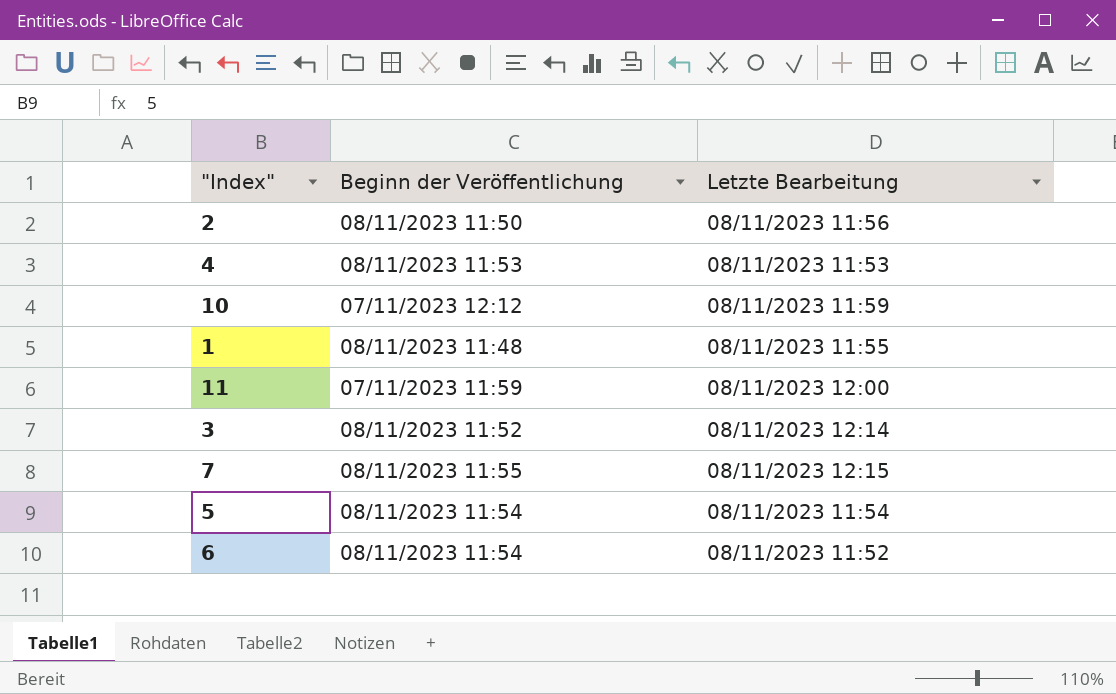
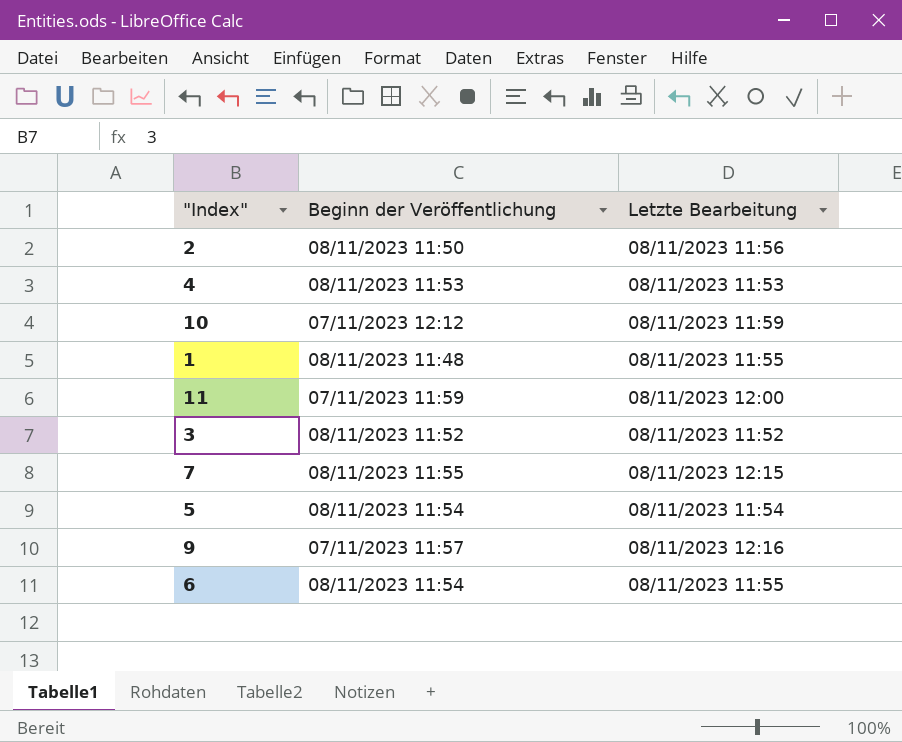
3 | Letzte Bearbeitung: 08/11/2023 12:14 -> 08/11/2023 11:52
row 9: none -> 07/11/2023 11:57 | 08/11/2023 12:16
6 | Letzte Bearbeitung: 08/11/2023 11:52 -> 08/11/2023 11:55

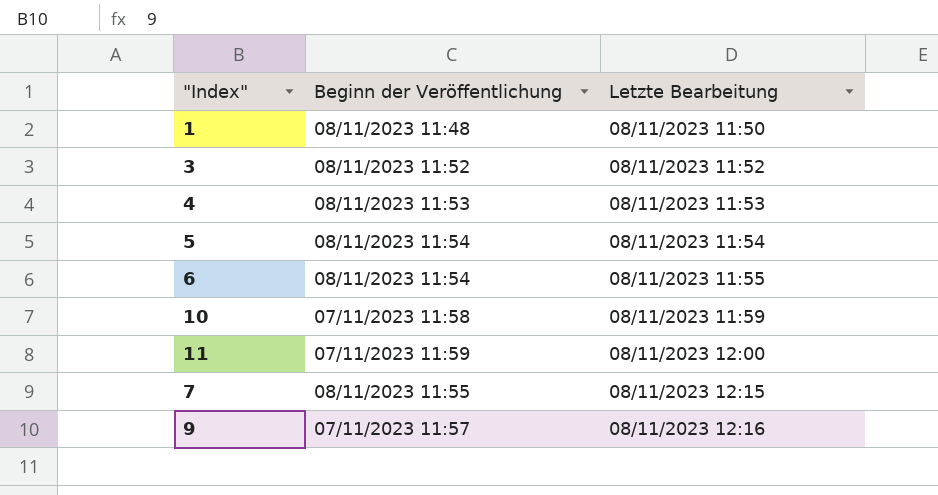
row order: none -> Letzte Bearbeitung ascending
row 2: 08/11/2023 11:50 | 08/11/2023 11:56 -> none
1 | Letzte Bearbeitung: 08/11/2023 11:55 -> 08/11/2023 11:50
10 | Beginn der Veröffentlichung: 07/11/2023 12:12 -> 07/11/2023 11:58

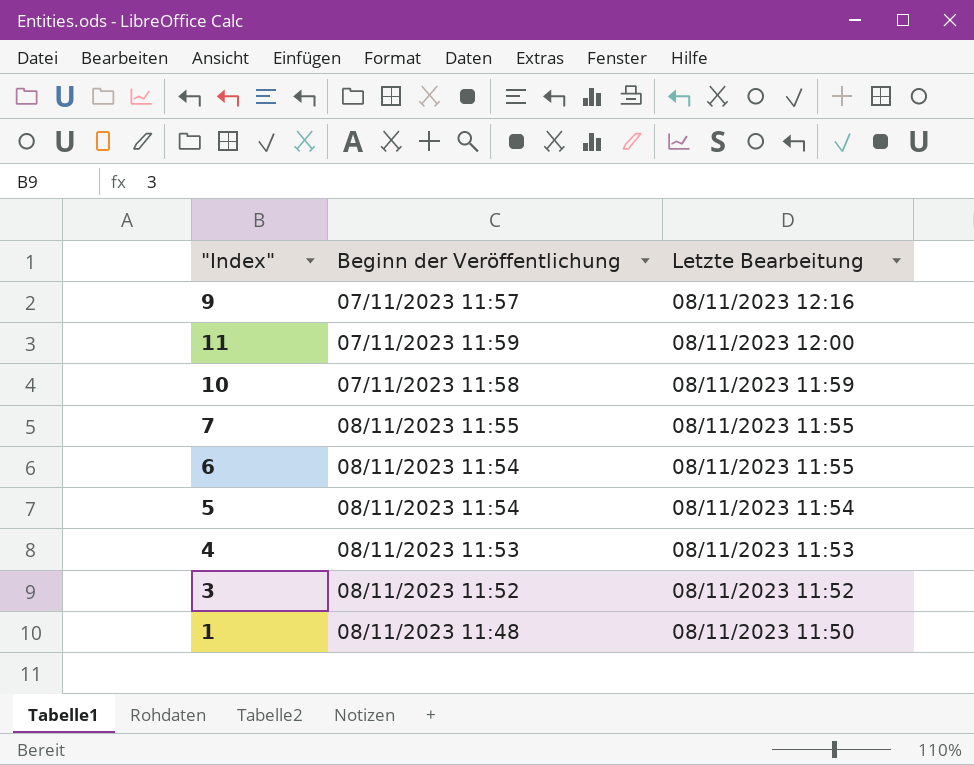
row order: Letzte Bearbeitung ascending -> Letzte Bearbeitung descending
7 | Letzte Bearbeitung: 08/11/2023 12:15 -> 08/11/2023 11:55

